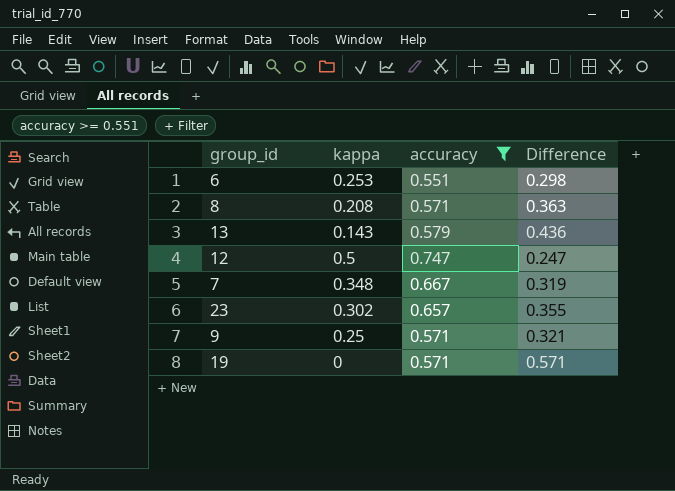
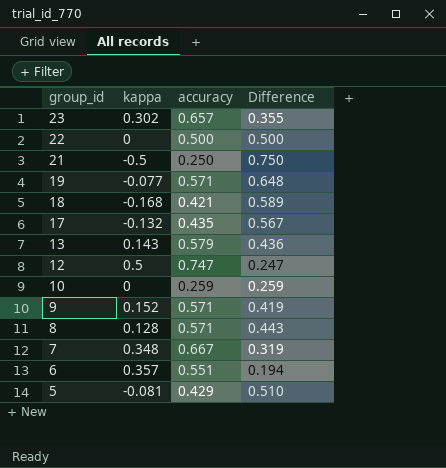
filter: accuracy >= 0.551 -> none
row order: none -> group_id descending
19 | kappa: 0 -> -0.077
19 | Difference: 0.571 -> 0.648
9 | kappa: 0.25 -> 0.152
9 | Difference: 0.321 -> 0.419
8 | kappa: 0.208 -> 0.128
8 | Difference: 0.363 -> 0.443
6 | kappa: 0.253 -> 0.357
6 | Difference: 0.298 -> 0.194

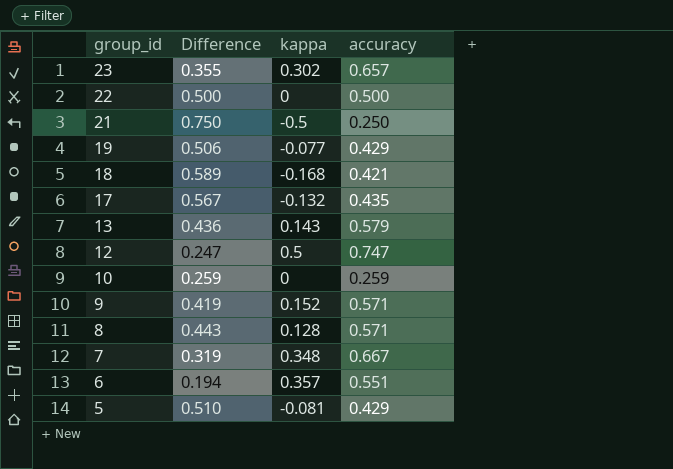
column Difference | position: 4 -> 2
19 | Difference: 0.648 -> 0.506
19 | accuracy: 0.571 -> 0.429

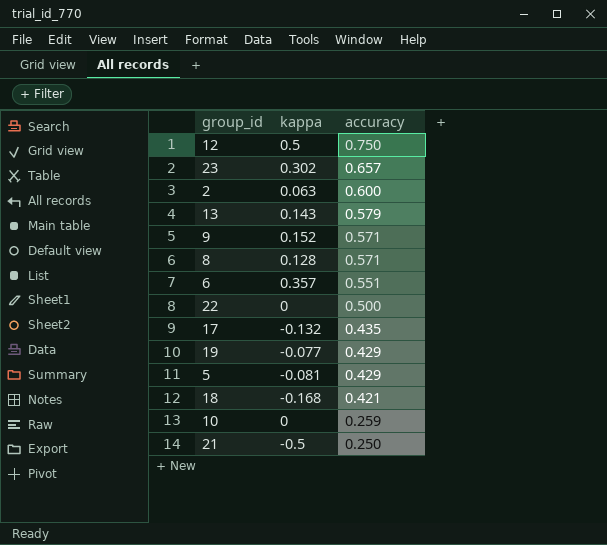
row order: group_id descending -> accuracy descending
column Difference | formula: [accuracy] - [kappa] -> none
row 7: 0.319 | 0.348 | 0.667 -> none
12 | accuracy: 0.747 -> 0.750
row 2: none -> 0.063 | 0.600

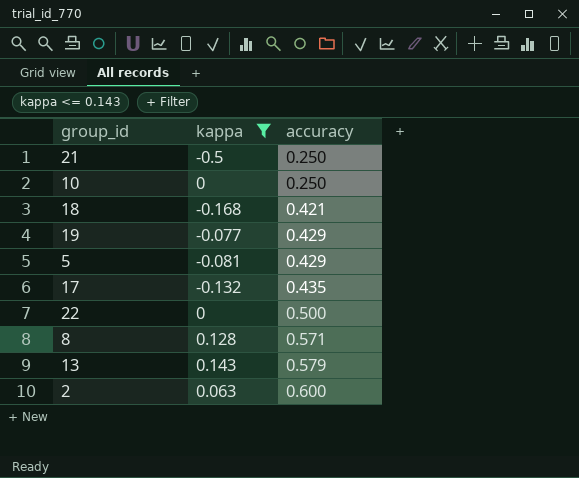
filter: none -> kappa <= 0.143
row order: accuracy descending -> accuracy ascending
10 | accuracy: 0.259 -> 0.250

